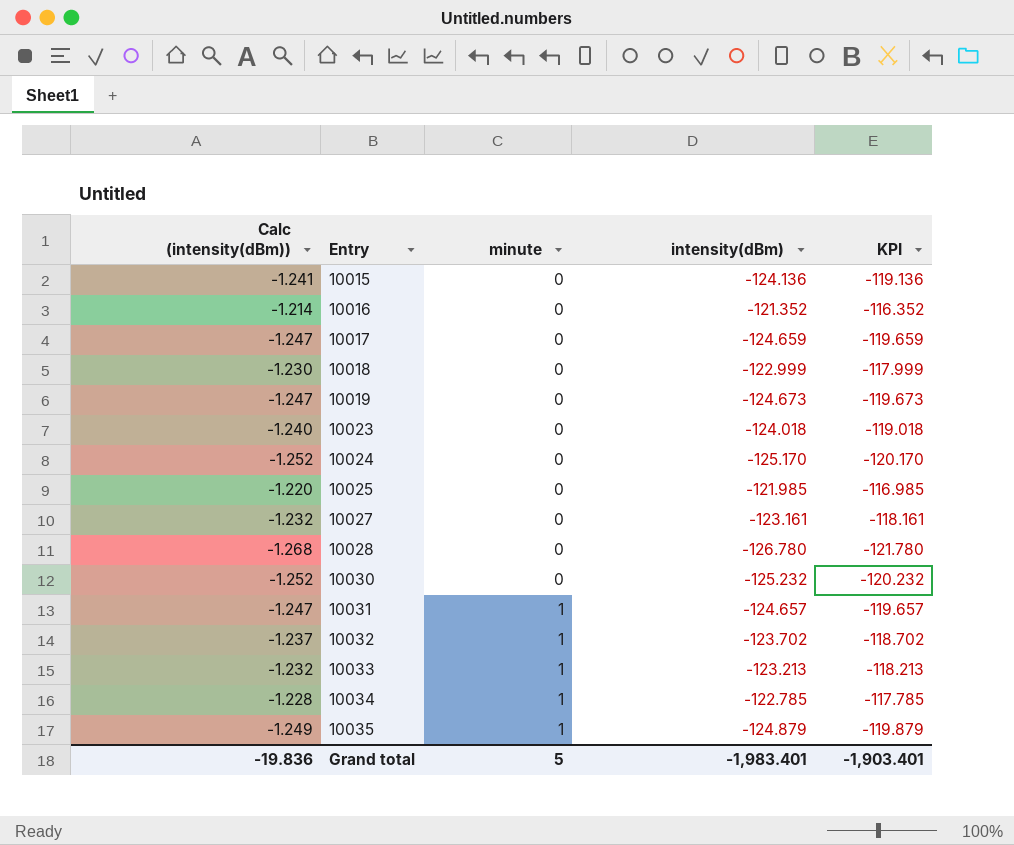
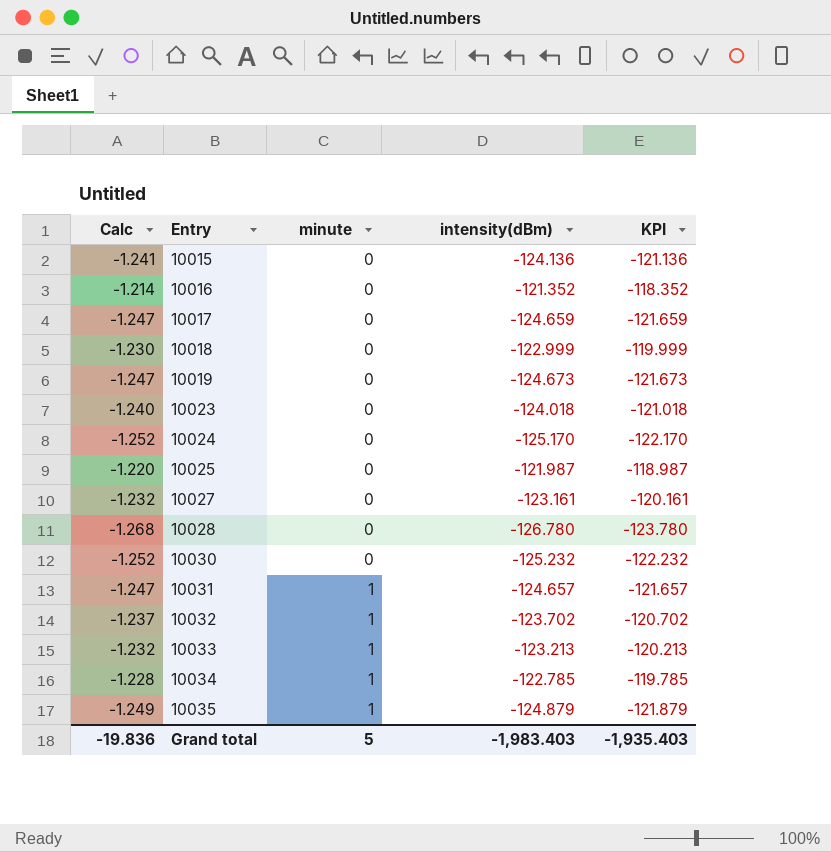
column name: Calc (intensity(dBm)) -> Calc
column KPI | formula: [intensity(dBm)] + 5 -> [intensity(dBm)] + 3
10025 | intensity(dBm): -121.985 -> -121.987
Grand total | intensity(dBm): -1,983.401 -> -1,983.403
Grand total | KPI: -1,903.401 -> -1,935.403

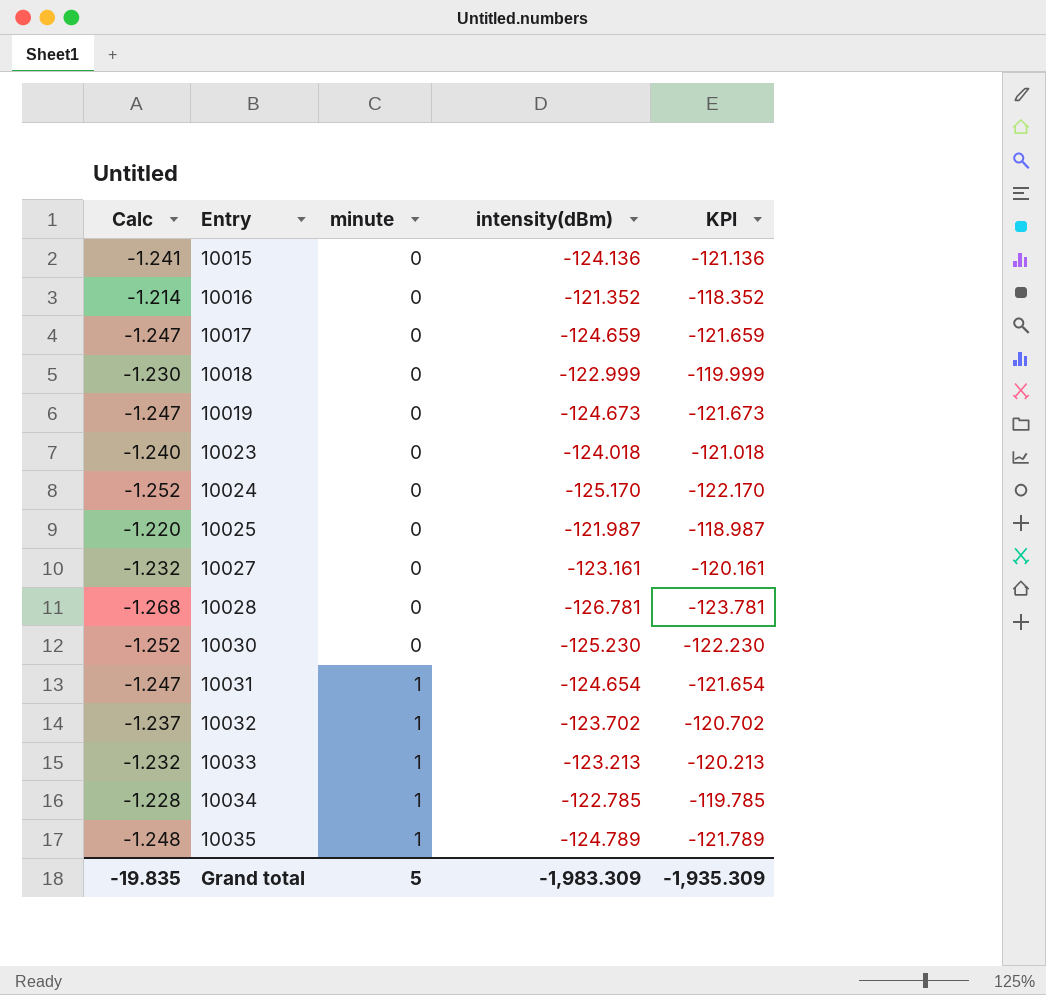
10028 | intensity(dBm): -126.780 -> -126.781
10028 | KPI: -123.780 -> -123.781
10030 | intensity(dBm): -125.232 -> -125.230
10030 | KPI: -122.232 -> -122.230
10031 | intensity(dBm): -124.657 -> -124.654
10031 | KPI: -121.657 -> -121.654
10035 | Calc: -1.249 -> -1.248
10035 | intensity(dBm): -124.879 -> -124.789
10035 | KPI: -121.879 -> -121.789
Grand total | Calc: -19.836 -> -19.835
Grand total | intensity(dBm): -1,983.403 -> -1,983.309
Grand total | KPI: -1,935.403 -> -1,935.309

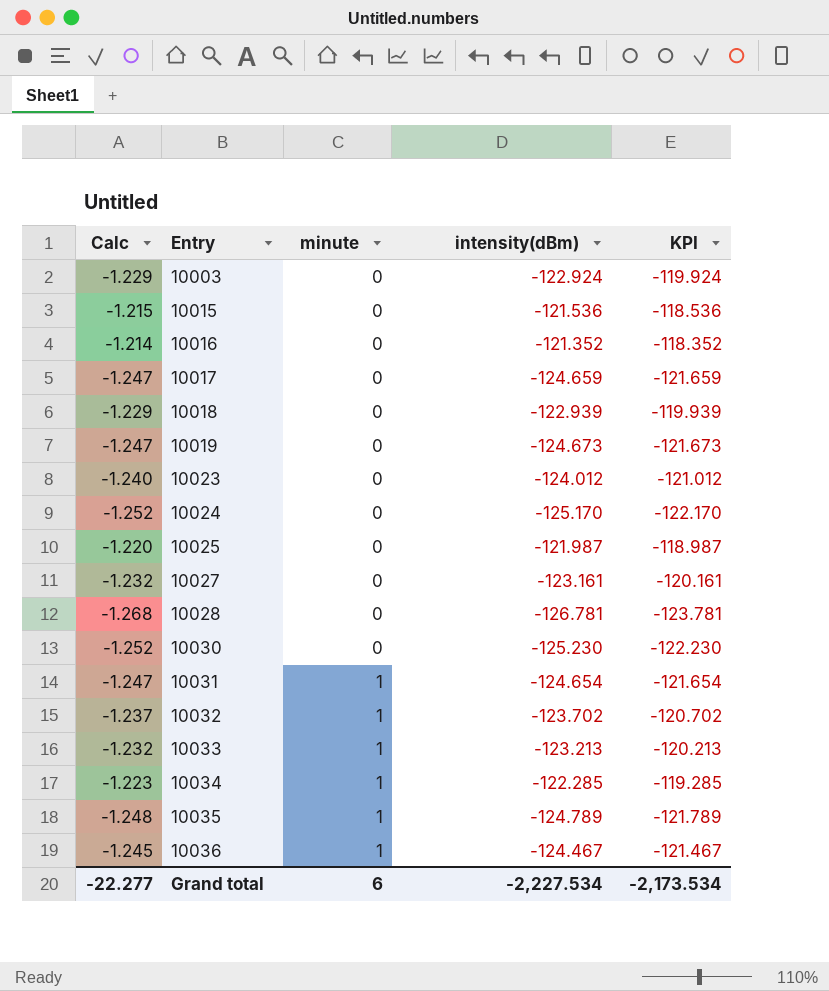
row 10003: none -> -1.229 | 0 | -122.924 | -119.924
10015 | Calc: -1.241 -> -1.215
10015 | intensity(dBm): -124.136 -> -121.536
10015 | KPI: -121.136 -> -118.536
10018 | Calc: -1.230 -> -1.229
10018 | intensity(dBm): -122.999 -> -122.939
10018 | KPI: -119.999 -> -119.939
10023 | intensity(dBm): -124.018 -> -124.012
10023 | KPI: -121.018 -> -121.012
10034 | Calc: -1.228 -> -1.223
10034 | intensity(dBm): -122.785 -> -122.285
10034 | KPI: -119.785 -> -119.285
row 10036: none -> -1.245 | 1 | -124.467 | -121.467
Grand total | Calc: -19.835 -> -22.277
Grand total | minute: 5 -> 6
Grand total | intensity(dBm): -1,983.309 -> -2,227.534
Grand total | KPI: -1,935.309 -> -2,173.534

